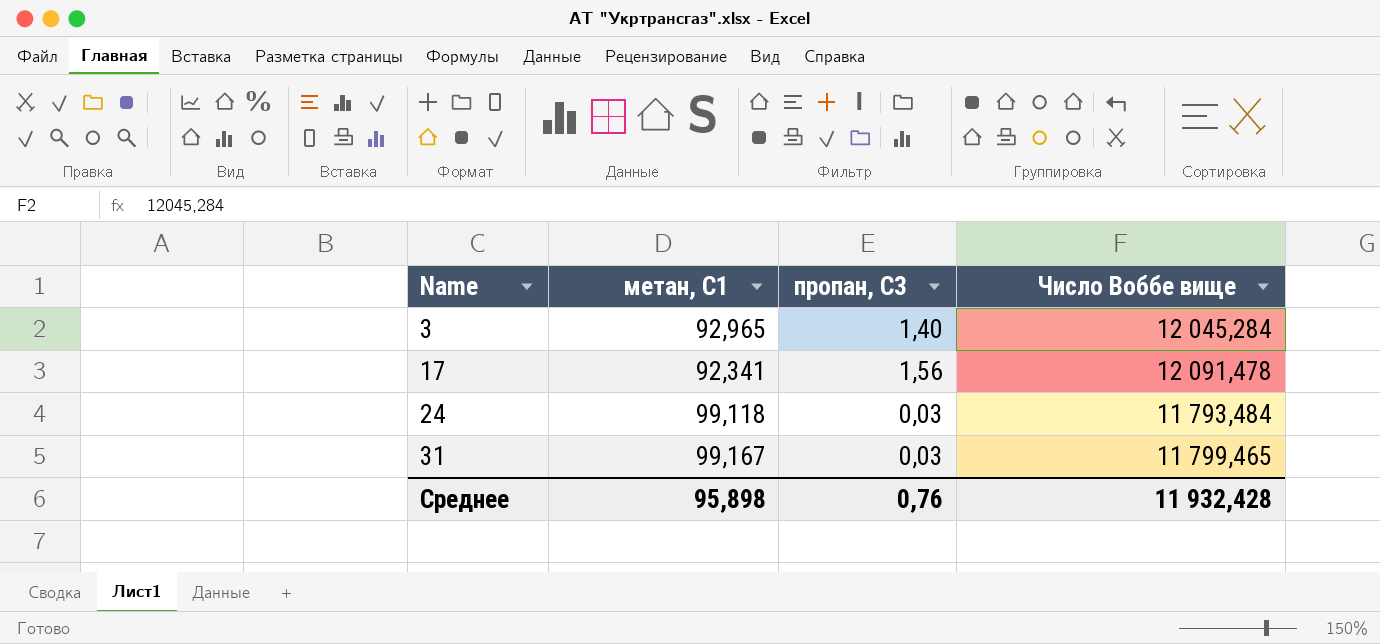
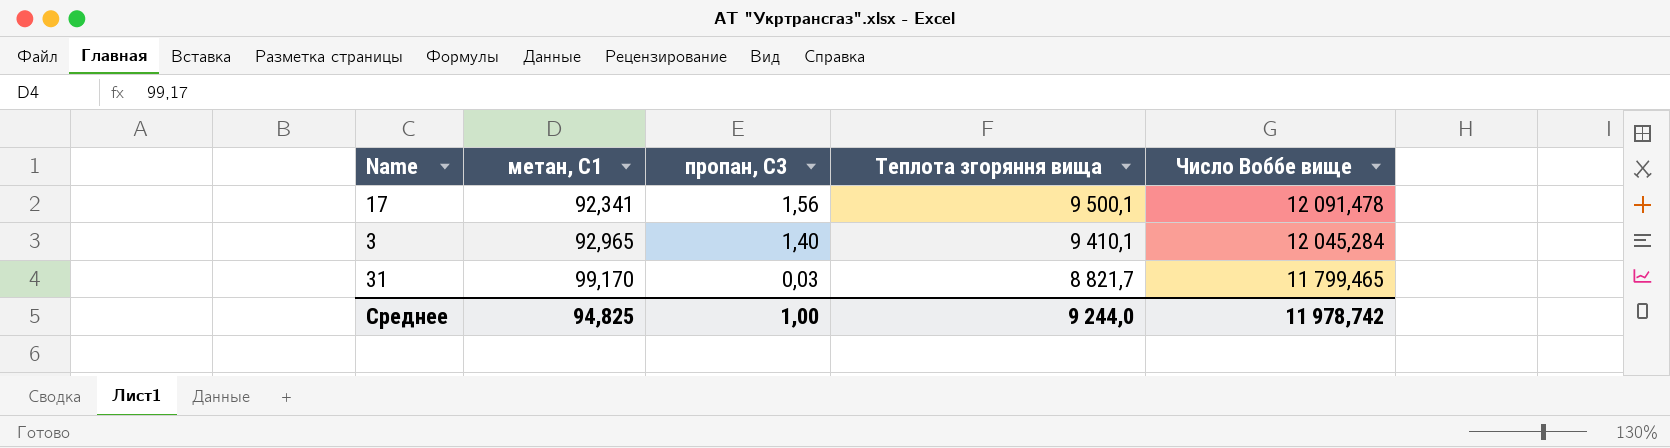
row order: Name ascending -> метан, С1 ascending
column Теплота згоряння вища | position: none -> 4
row 24: 99,118 | 0,03 | 11 793,484 -> none
31 | метан, С1: 99,167 -> 99,170
Среднее | метан, С1: 95,898 -> 94,825
Среднее | пропан, С3: 0,76 -> 1,00
Среднее | Число Воббе вище: 11 932,428 -> 11 978,742

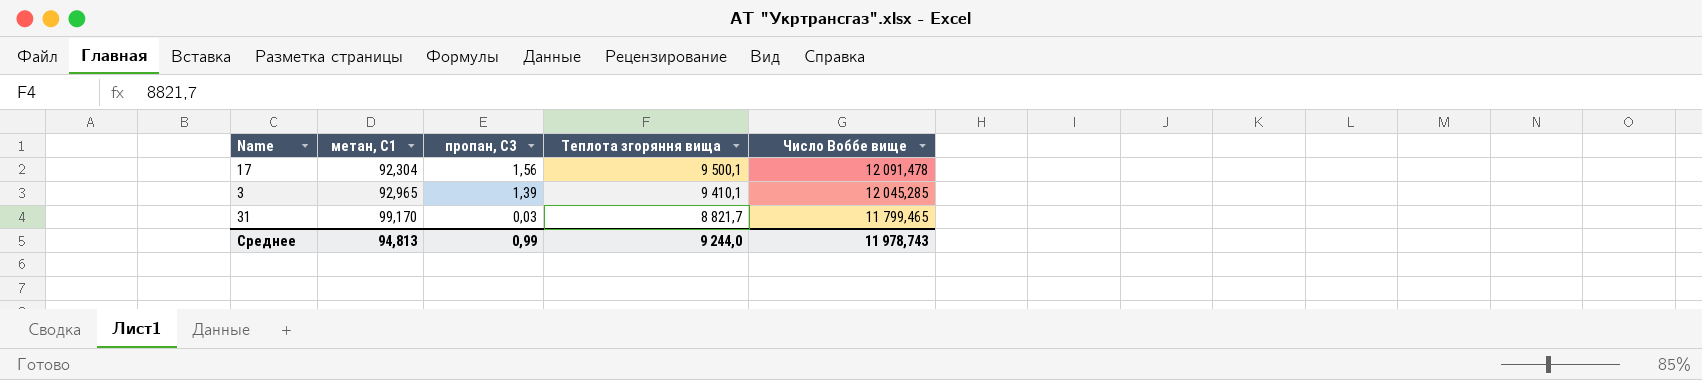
17 | метан, С1: 92,341 -> 92,304
3 | пропан, С3: 1,40 -> 1,39
3 | Число Воббе вище: 12 045,284 -> 12 045,285
Среднее | метан, С1: 94,825 -> 94,813
Среднее | пропан, С3: 1,00 -> 0,99
Среднее | Число Воббе вище: 11 978,742 -> 11 978,743

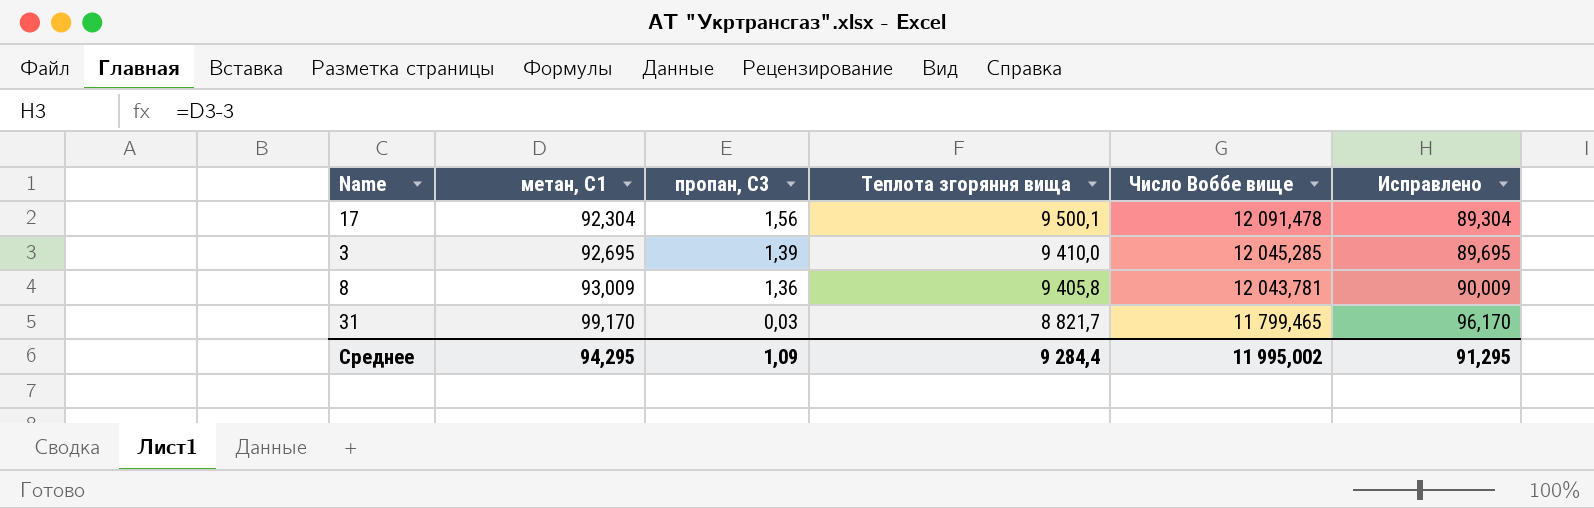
column Исправлено | formula: none -> [метан, С1] - 3
3 | метан, С1: 92,965 -> 92,695
3 | Теплота згоряння вища: 9 410,1 -> 9 410,0
row 8: none -> 93,009 | 1,36 | 9 405,8 | 12 043,781 | 90,009
Среднее | метан, С1: 94,813 -> 94,295
Среднее | пропан, С3: 0,99 -> 1,09
Среднее | Теплота згоряння вища: 9 244,0 -> 9 284,4
Среднее | Число Воббе вище: 11 978,743 -> 11 995,002

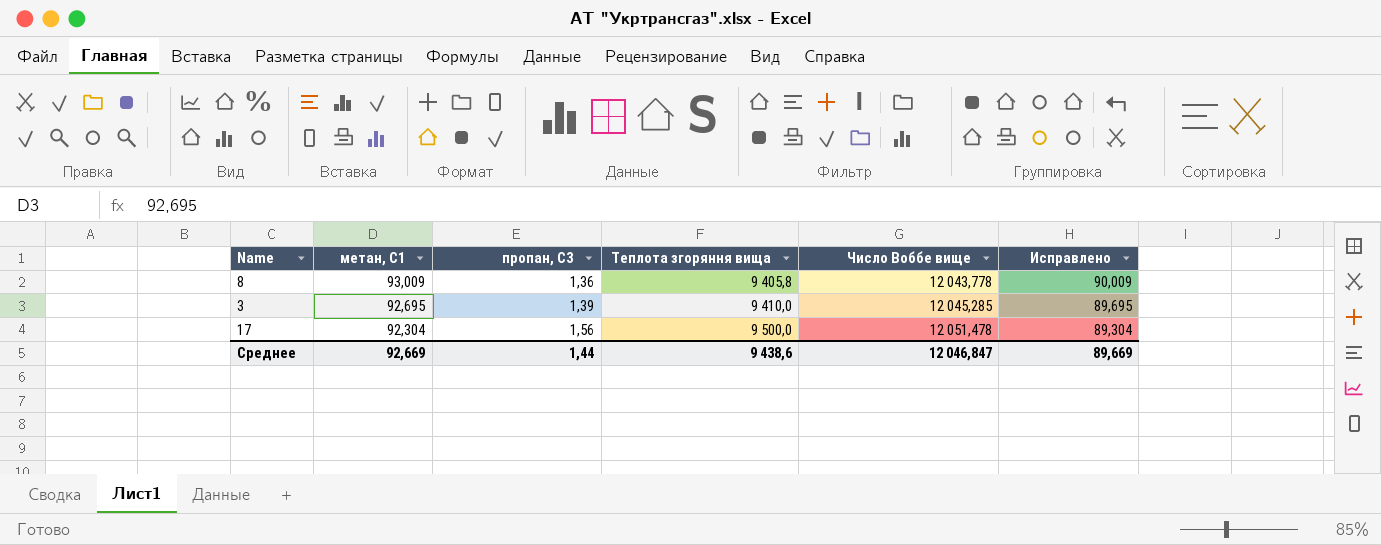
row order: метан, С1 ascending -> метан, С1 descending
row 31: 99,170 | 0,03 | 8 821,7 | 11 799,465 | 96,170 -> none
8 | Число Воббе вище: 12 043,781 -> 12 043,778
17 | Теплота згоряння вища: 9 500,1 -> 9 500,0
17 | Число Воббе вище: 12 091,478 -> 12 051,478
Среднее | метан, С1: 94,295 -> 92,669
Среднее | пропан, С3: 1,09 -> 1,44
Среднее | Теплота згоряння вища: 9 284,4 -> 9 438,6
Среднее | Число Воббе вище: 11 995,002 -> 12 046,847
Среднее | Исправлено: 91,295 -> 89,669

